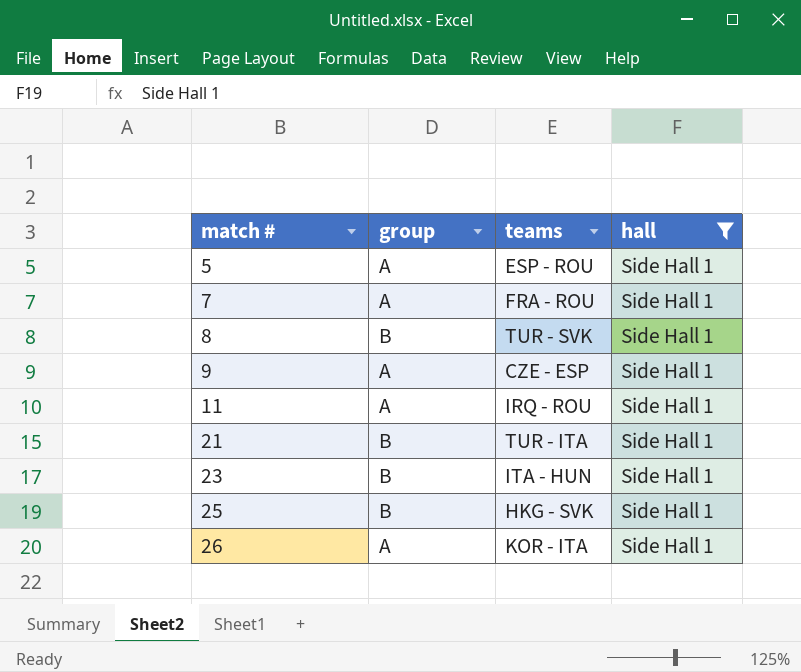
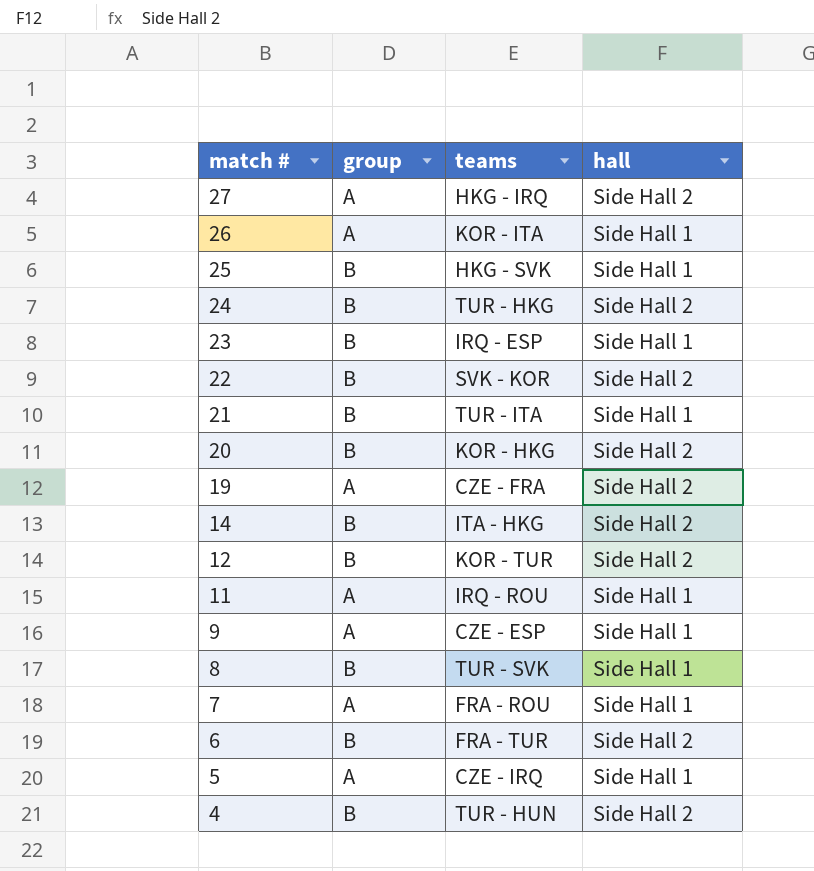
filter: hall = Side Hall 1 -> none
row order: match # ascending -> match # descending
23 | teams: ITA - HUN -> IRQ - ESP
5 | teams: ESP - ROU -> CZE - IRQ

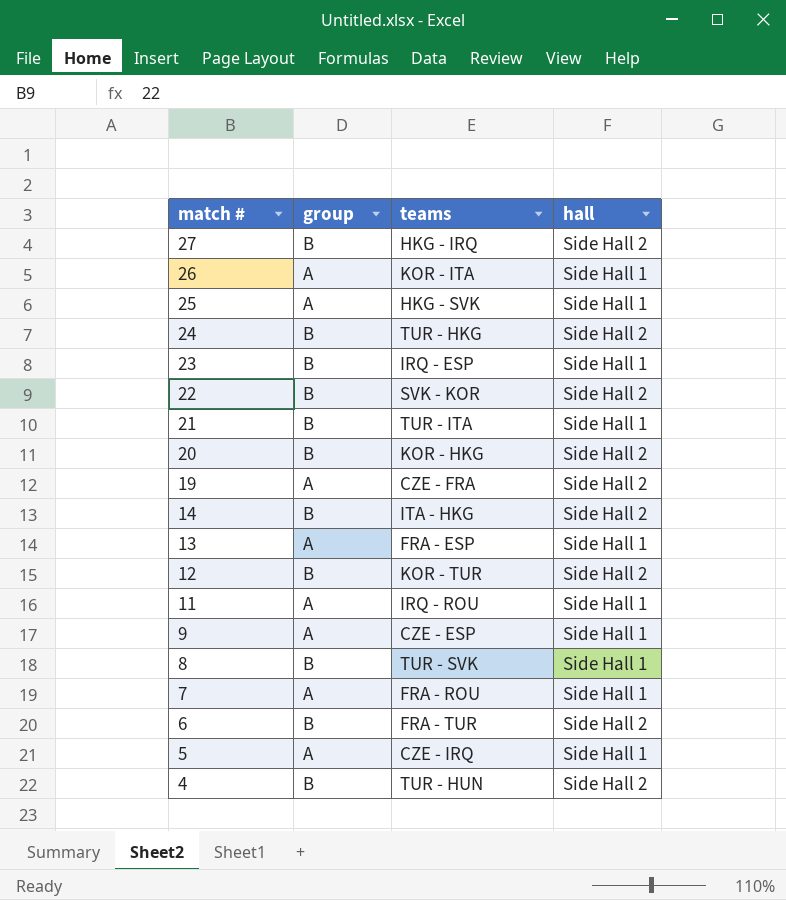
27 | group: A -> B
25 | group: B -> A
row 13: none -> A | FRA - ESP | Side Hall 1

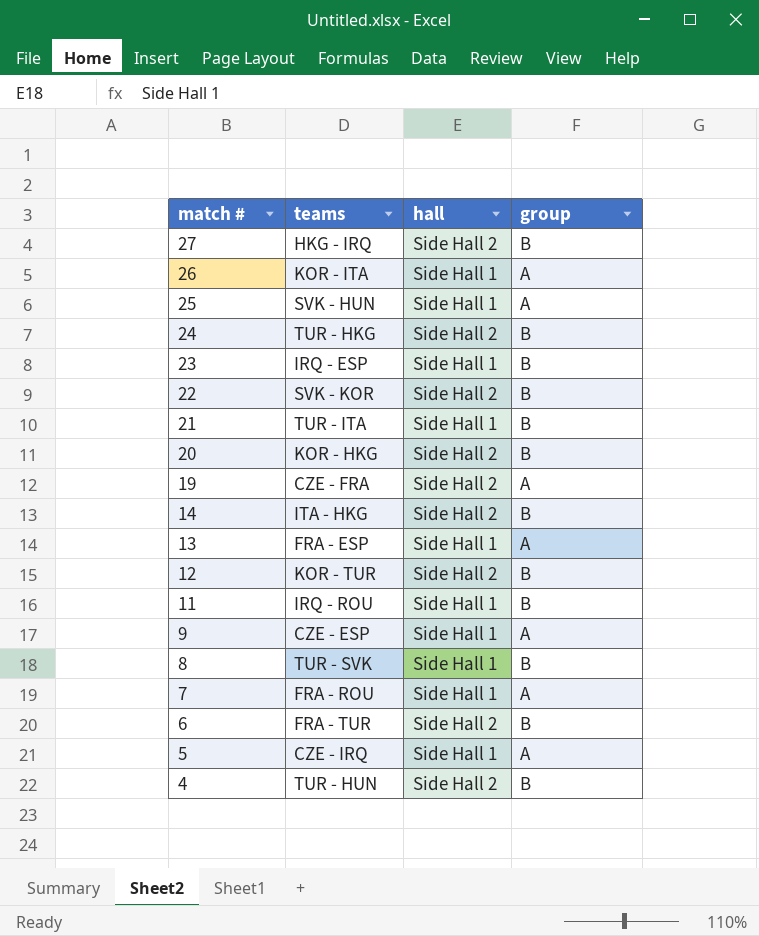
column group | position: 2 -> 4
25 | teams: HKG - SVK -> SVK - HUN
11 | group: A -> B

